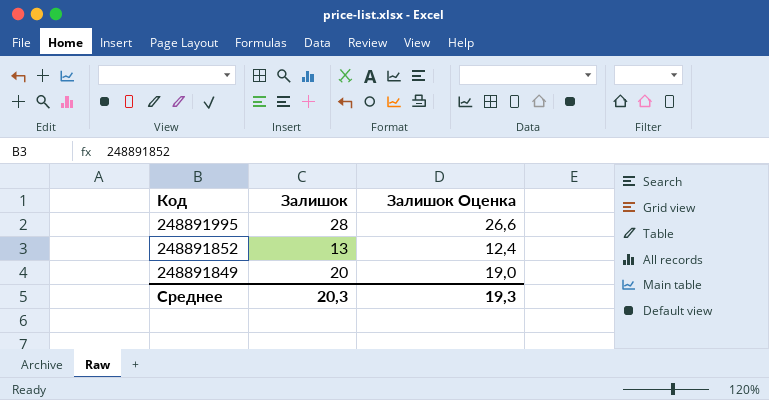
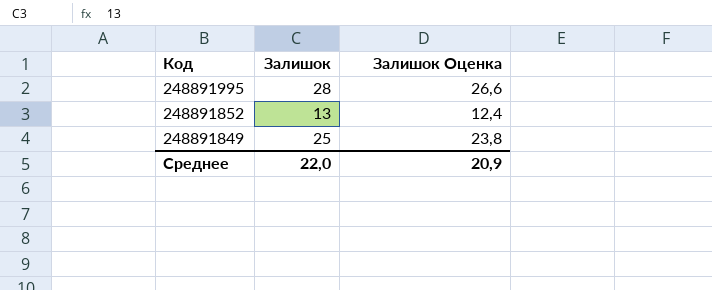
248891849 | Залишок: 20 -> 25
248891849 | Залишок Оценка: 19,0 -> 23,8
Среднее | Залишок: 20,3 -> 22,0
Среднее | Залишок Оценка: 19,3 -> 20,9

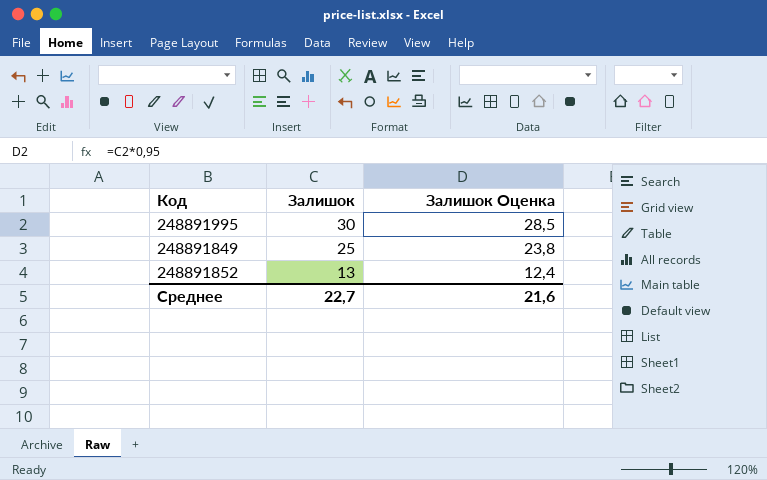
row order: Код descending -> Залишок descending
248891995 | Залишок: 28 -> 30
248891995 | Залишок Оценка: 26,6 -> 28,5
Среднее | Залишок: 22,0 -> 22,7
Среднее | Залишок Оценка: 20,9 -> 21,6

